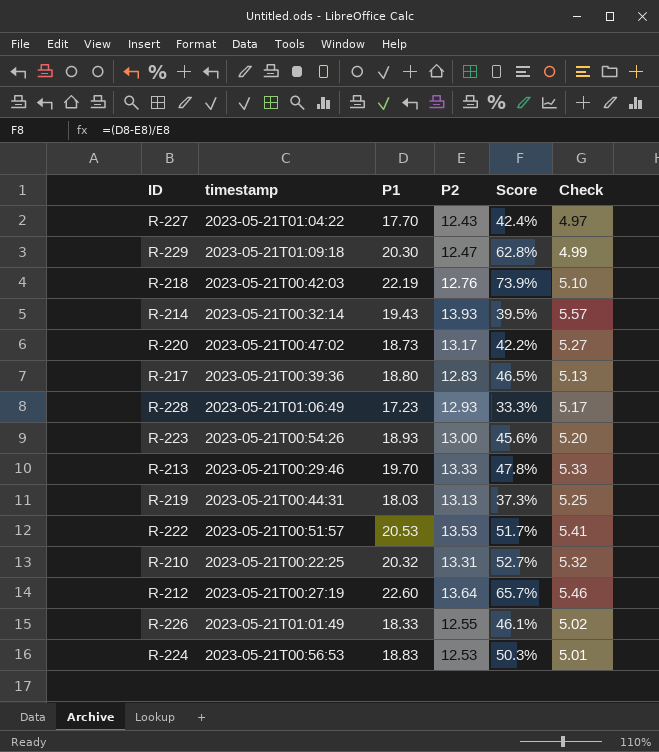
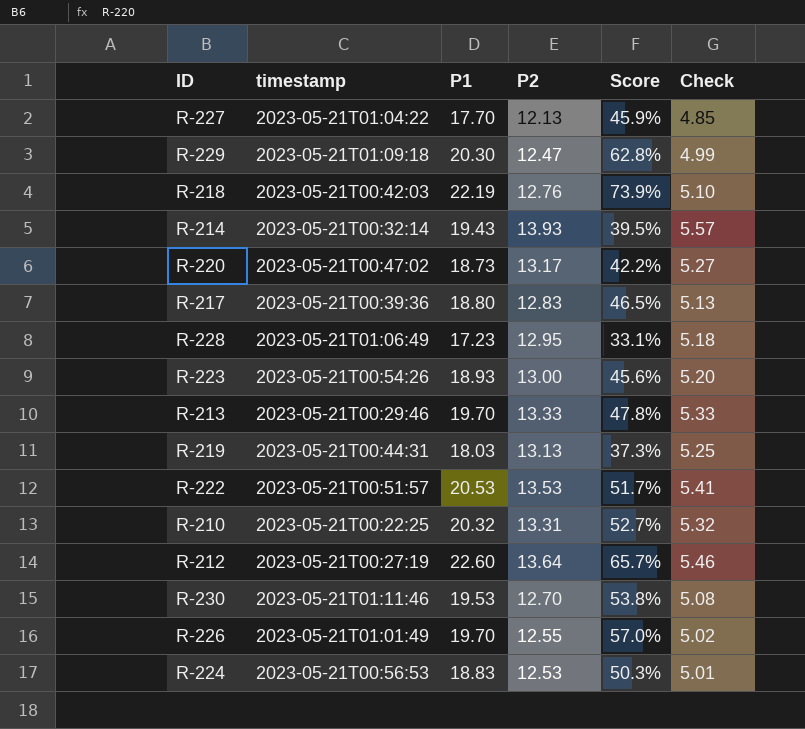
R-227 | P2: 12.43 -> 12.13
R-227 | Score: 42.4% -> 45.9%
R-227 | Check: 4.97 -> 4.85
R-228 | P2: 12.93 -> 12.95
R-228 | Score: 33.3% -> 33.1%
R-228 | Check: 5.17 -> 5.18
row R-230: none -> 2023-05-21T01:11:46 | 19.53 | 12.70 | 53.8% | 5.08
R-226 | P1: 18.33 -> 19.70
R-226 | Score: 46.1% -> 57.0%

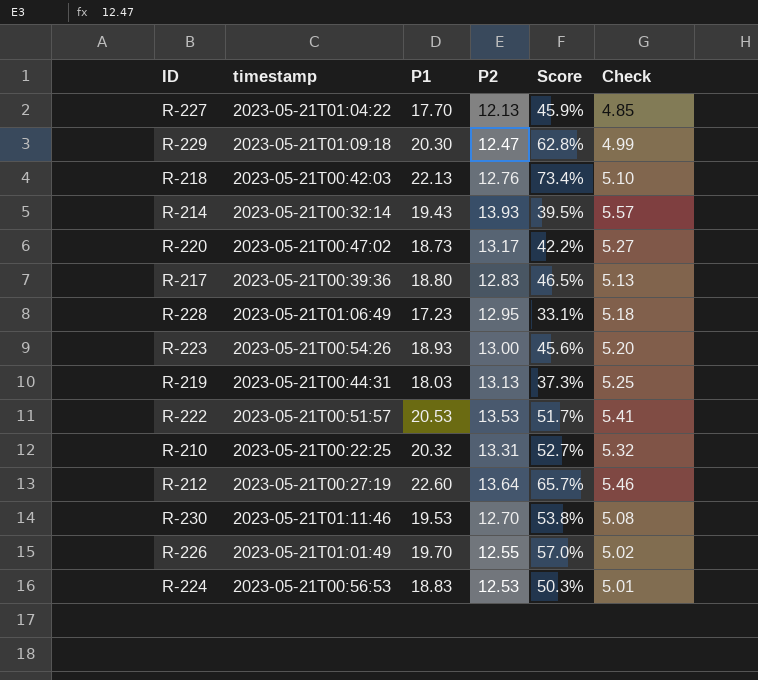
row R-213: 2023-05-21T00:29:46 | 19.70 | 13.33 | 47.8% | 5.33 -> none
R-218 | P1: 22.19 -> 22.13
R-218 | Score: 73.9% -> 73.4%

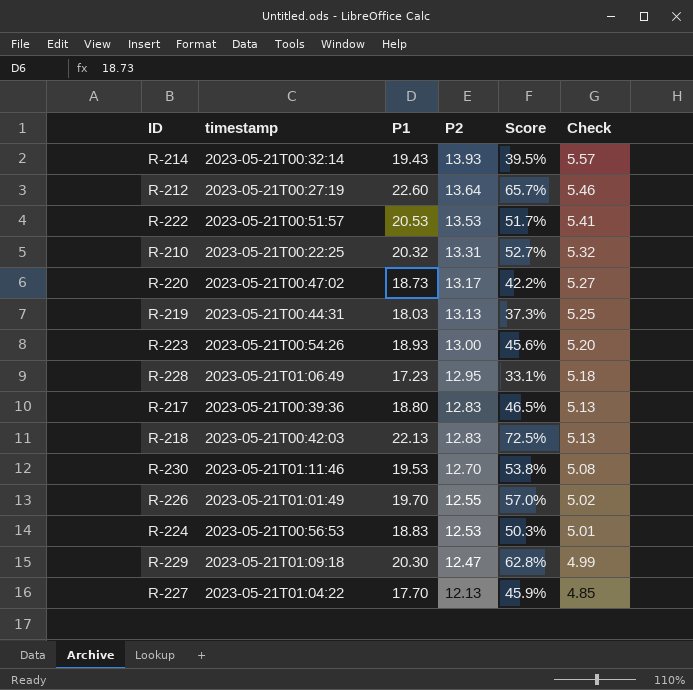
row order: none -> P2 descending
R-218 | P2: 12.76 -> 12.83
R-218 | Score: 73.4% -> 72.5%
R-218 | Check: 5.10 -> 5.13

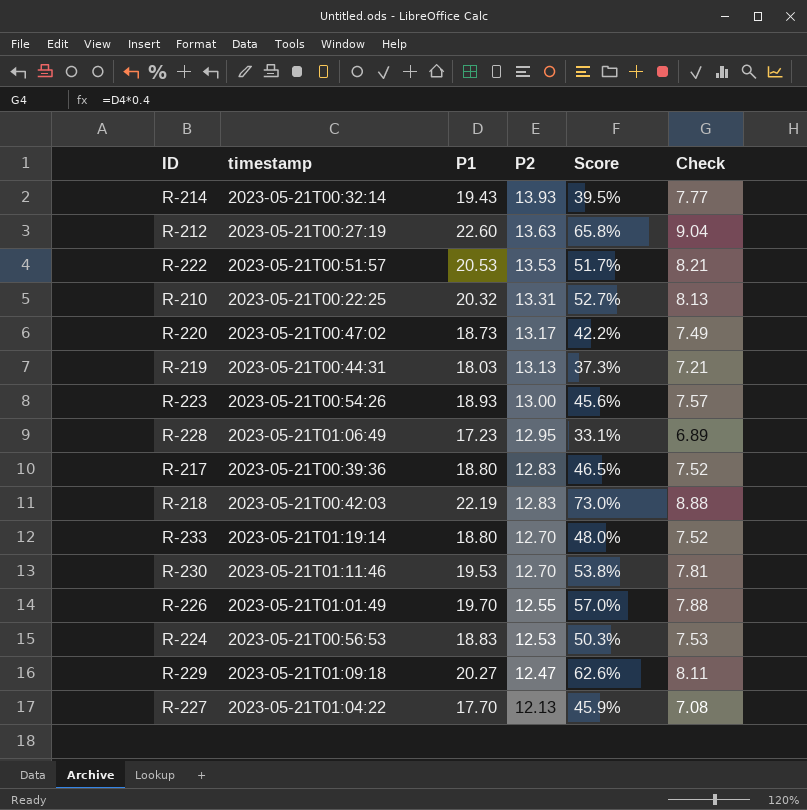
column Check | formula: [P2] * 0.4 -> [P1] * 0.4
R-212 | P2: 13.64 -> 13.63
R-212 | Score: 65.7% -> 65.8%
R-218 | P1: 22.13 -> 22.19
R-218 | Score: 72.5% -> 73.0%
row R-233: none -> 2023-05-21T01:19:14 | 18.80 | 12.70 | 48.0% | 7.52
R-229 | P1: 20.30 -> 20.27
R-229 | Score: 62.8% -> 62.6%

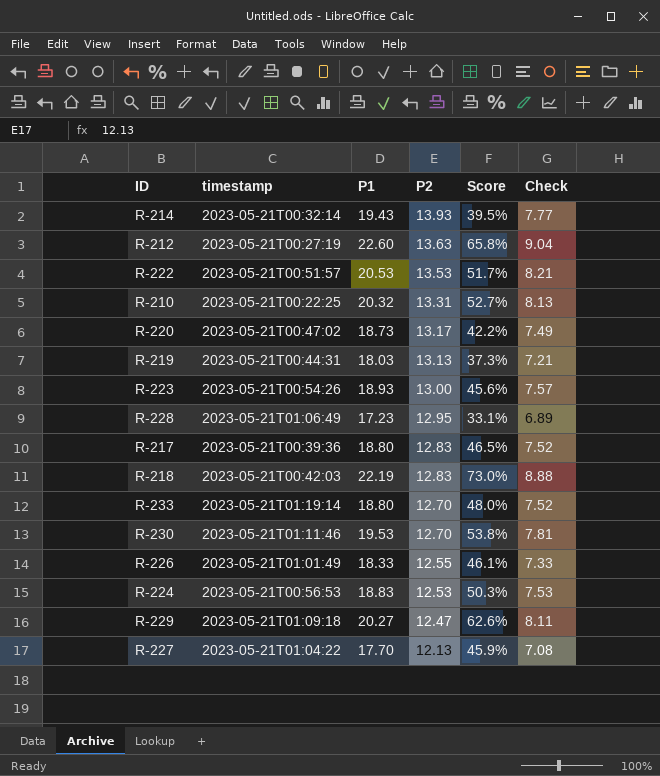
R-226 | P1: 19.70 -> 18.33
R-226 | Score: 57.0% -> 46.1%
R-226 | Check: 7.88 -> 7.33

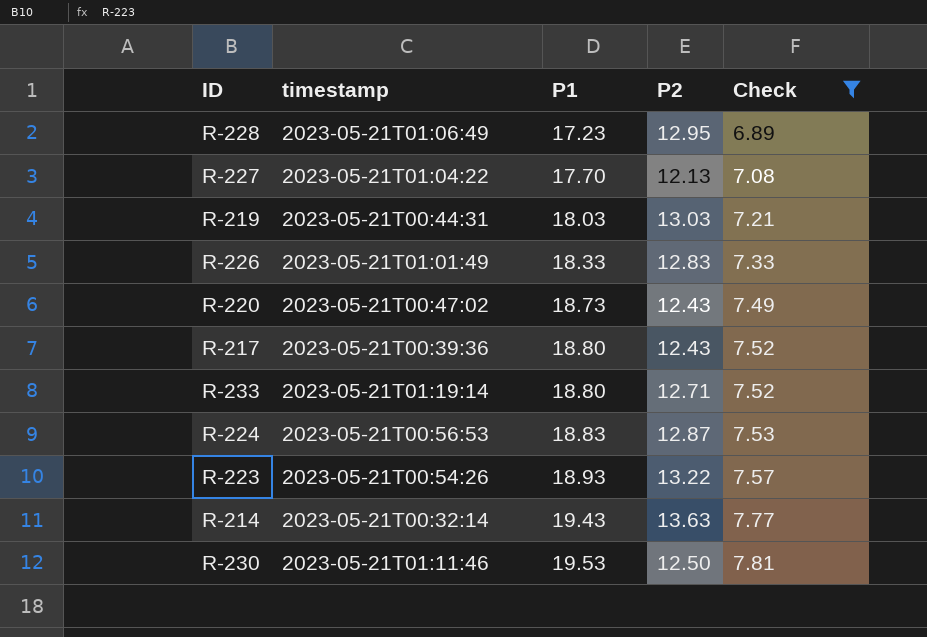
filter: none -> Check <= 7.81
row order: P2 descending -> P1 ascending
column Score | formula: ([P1] - [P2]) / [P2] -> none
R-219 | P2: 13.13 -> 13.03
R-226 | P2: 12.55 -> 12.83
R-220 | P2: 13.17 -> 12.43
R-217 | P2: 12.83 -> 12.43
R-233 | P2: 12.70 -> 12.71
R-224 | P2: 12.53 -> 12.87
R-223 | P2: 13.00 -> 13.22
R-214 | P2: 13.93 -> 13.63
R-230 | P2: 12.70 -> 12.50

